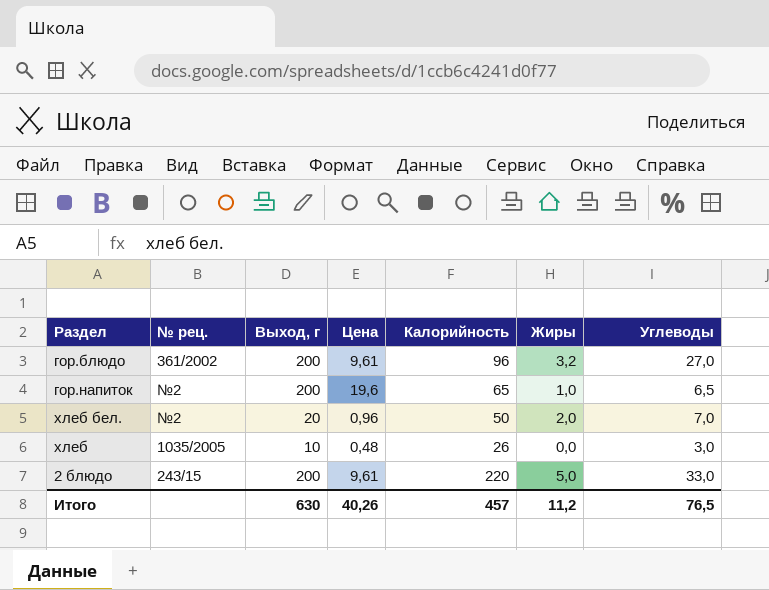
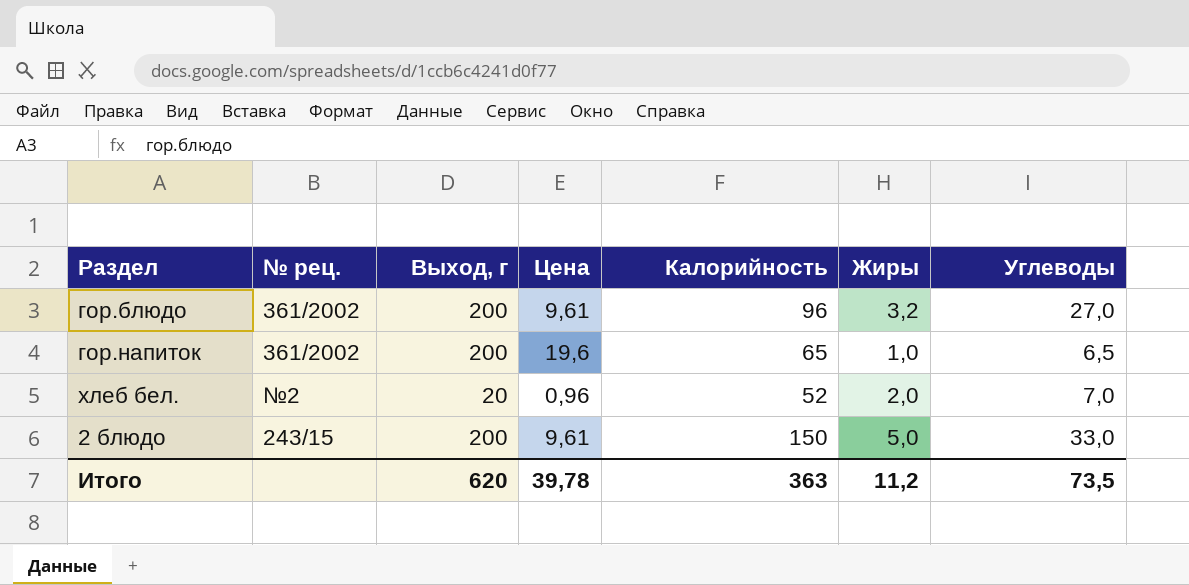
row хлеб: 1035/2005 | 10 | 0,48 | 26 | 0,0 | 3,0 -> none
гор.напиток | № рец.: №2 -> 361/2002
хлеб бел. | Калорийность: 50 -> 52
2 блюдо | Калорийность: 220 -> 150
Итого | Выход, г: 630 -> 620
Итого | Цена: 40,26 -> 39,78
Итого | Калорийность: 457 -> 363
Итого | Углеводы: 76,5 -> 73,5

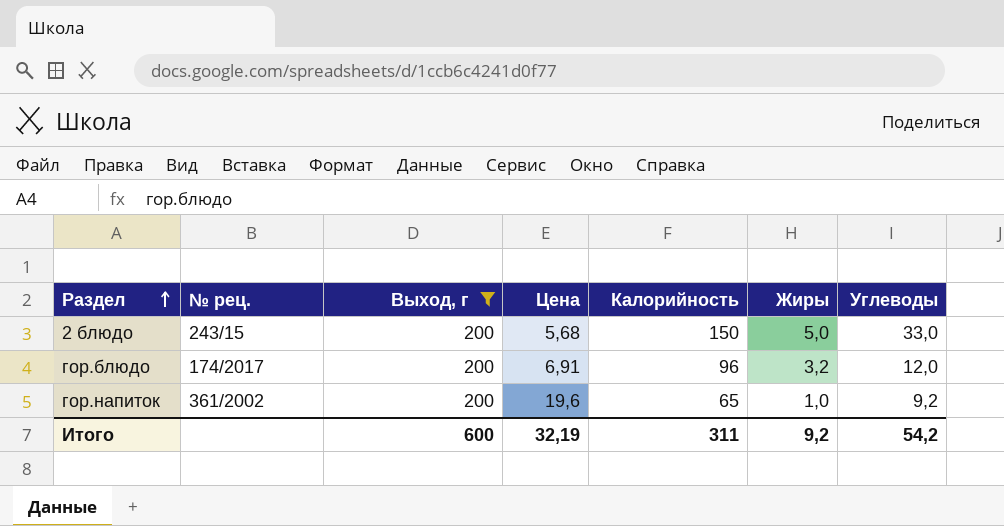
filter: none -> Выход, г = 200
row order: none -> Раздел ascending
2 блюдо | Цена: 9,61 -> 5,68
гор.блюдо | № рец.: 361/2002 -> 174/2017
гор.блюдо | Цена: 9,61 -> 6,91
гор.блюдо | Углеводы: 27,0 -> 12,0
гор.напиток | Углеводы: 6,5 -> 9,2
Итого | Выход, г: 620 -> 600
Итого | Цена: 39,78 -> 32,19
Итого | Калорийность: 363 -> 311
Итого | Жиры: 11,2 -> 9,2
Итого | Углеводы: 73,5 -> 54,2

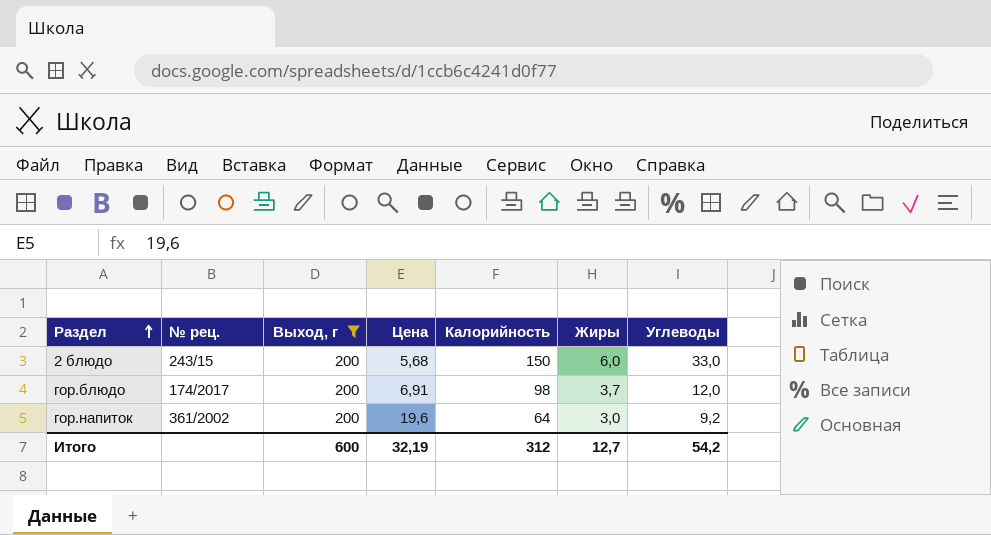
2 блюдо | Жиры: 5,0 -> 6,0
гор.блюдо | Калорийность: 96 -> 98
гор.блюдо | Жиры: 3,2 -> 3,7
гор.напиток | Калорийность: 65 -> 64
гор.напиток | Жиры: 1,0 -> 3,0
Итого | Калорийность: 311 -> 312
Итого | Жиры: 9,2 -> 12,7

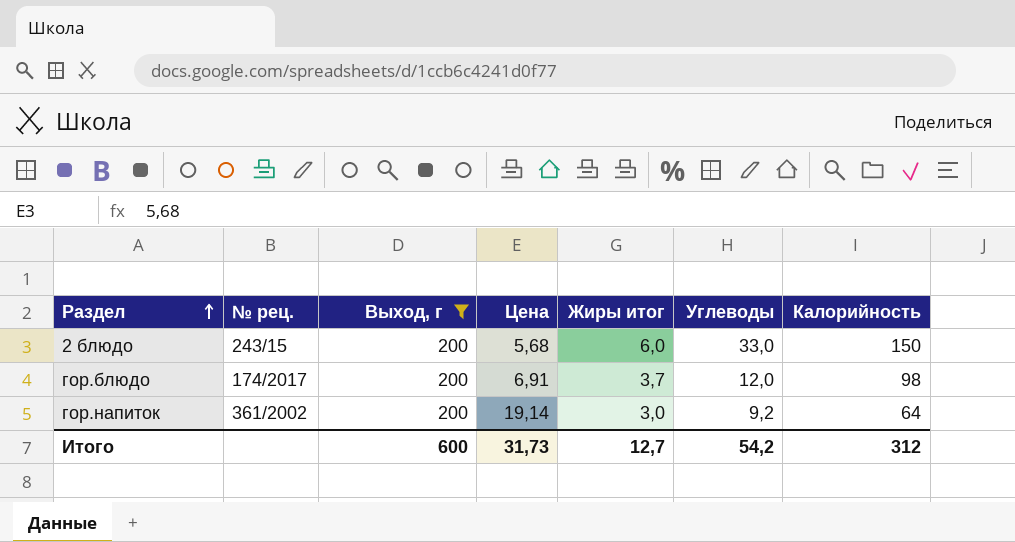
column name: Жиры -> Жиры итог
column Калорийность | position: 5 -> 7
гор.напиток | Цена: 19,6 -> 19,14
Итого | Цена: 32,19 -> 31,73

